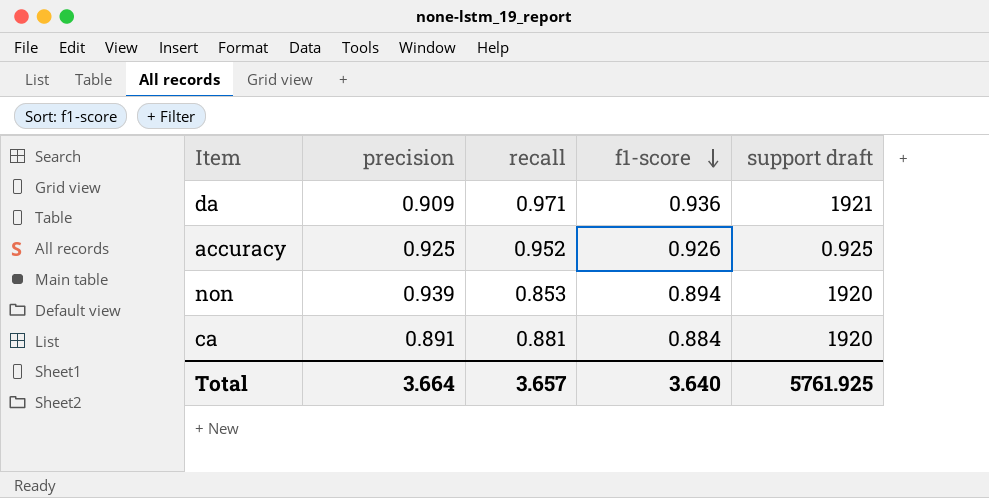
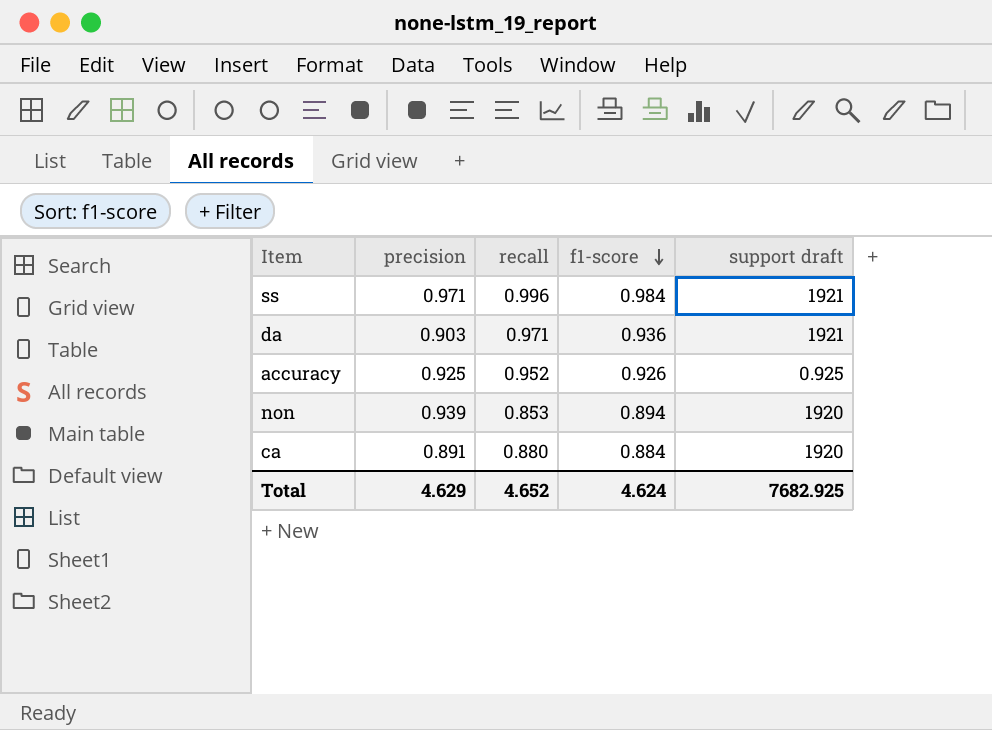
row ss: none -> 0.971 | 0.996 | 0.984 | 1921
da | precision: 0.909 -> 0.903
ca | recall: 0.881 -> 0.880
Total | precision: 3.664 -> 4.629
Total | recall: 3.657 -> 4.652
Total | f1-score: 3.640 -> 4.624
Total | support draft: 5761.925 -> 7682.925

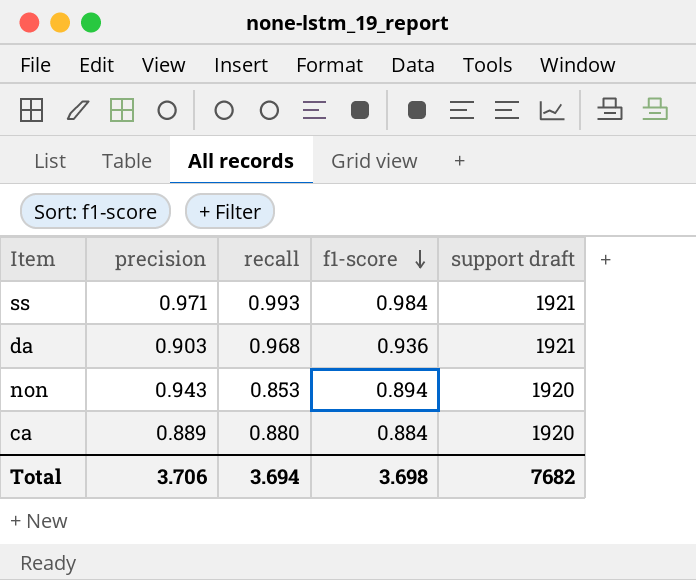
row accuracy: 0.925 | 0.952 | 0.926 | 0.925 -> none
ss | recall: 0.996 -> 0.993
da | recall: 0.971 -> 0.968
non | precision: 0.939 -> 0.943
ca | precision: 0.891 -> 0.889
Total | precision: 4.629 -> 3.706
Total | recall: 4.652 -> 3.694
Total | f1-score: 4.624 -> 3.698
Total | support draft: 7682.925 -> 7682

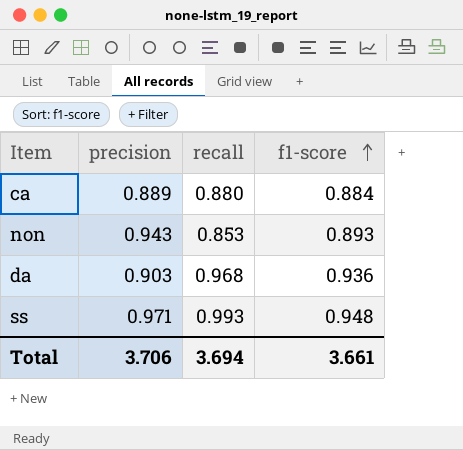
row order: f1-score descending -> f1-score ascending
column support draft | position: 5 -> none
non | f1-score: 0.894 -> 0.893
ss | f1-score: 0.984 -> 0.948
Total | f1-score: 3.698 -> 3.661

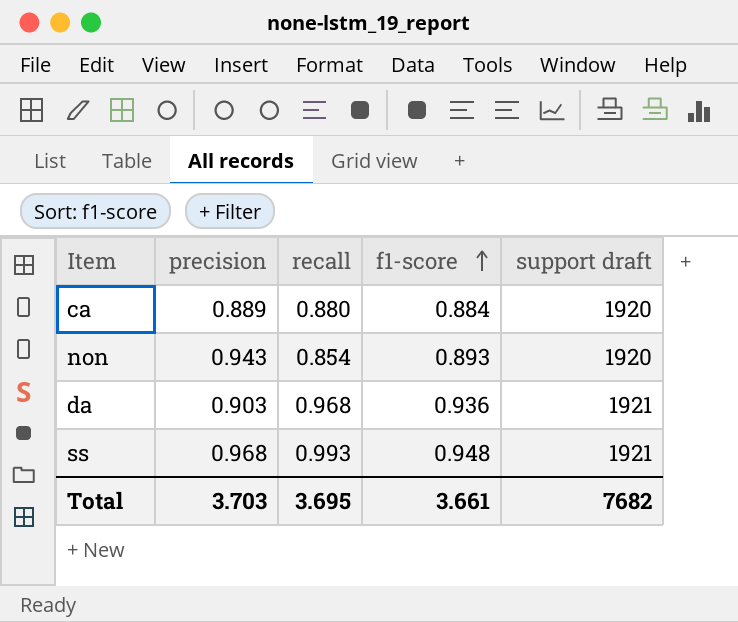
column support draft | position: none -> 5
non | recall: 0.853 -> 0.854
ss | precision: 0.971 -> 0.968
Total | precision: 3.706 -> 3.703
Total | recall: 3.694 -> 3.695

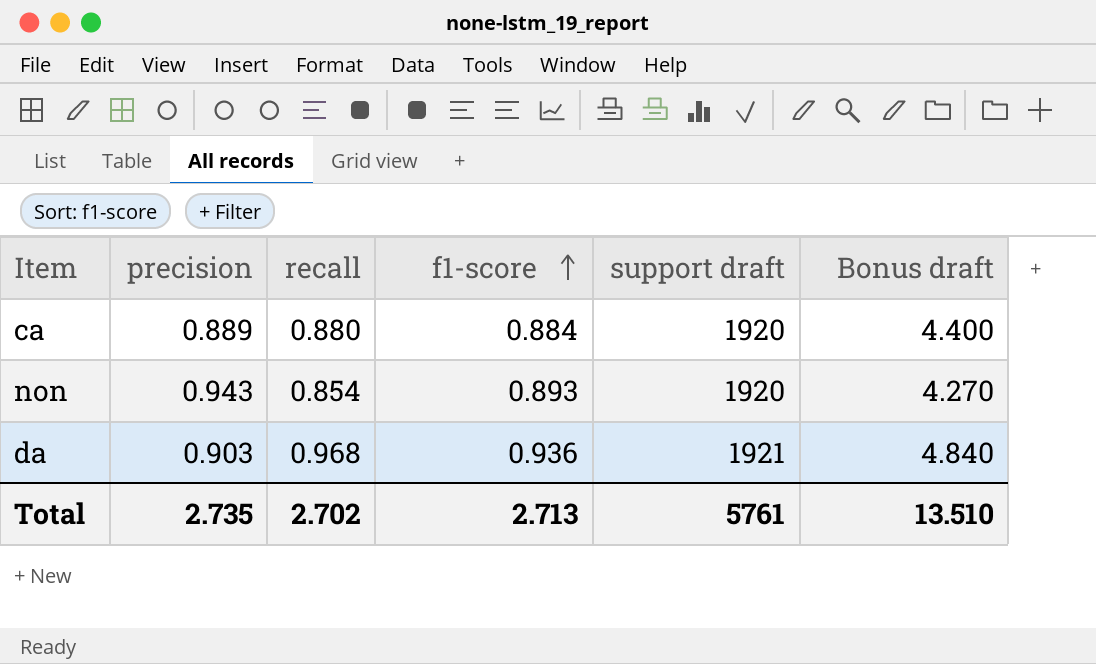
column Bonus draft | formula: none -> [recall] * 5
row ss: 0.968 | 0.993 | 0.948 | 1921 -> none
Total | precision: 3.703 -> 2.735
Total | recall: 3.695 -> 2.702
Total | f1-score: 3.661 -> 2.713
Total | support draft: 7682 -> 5761

